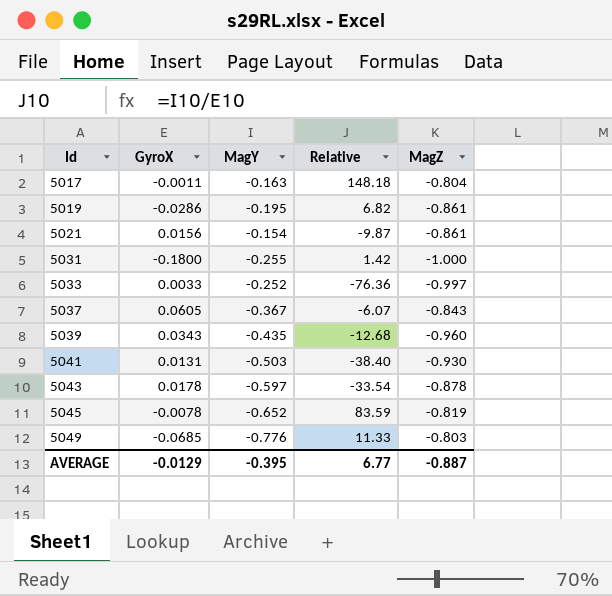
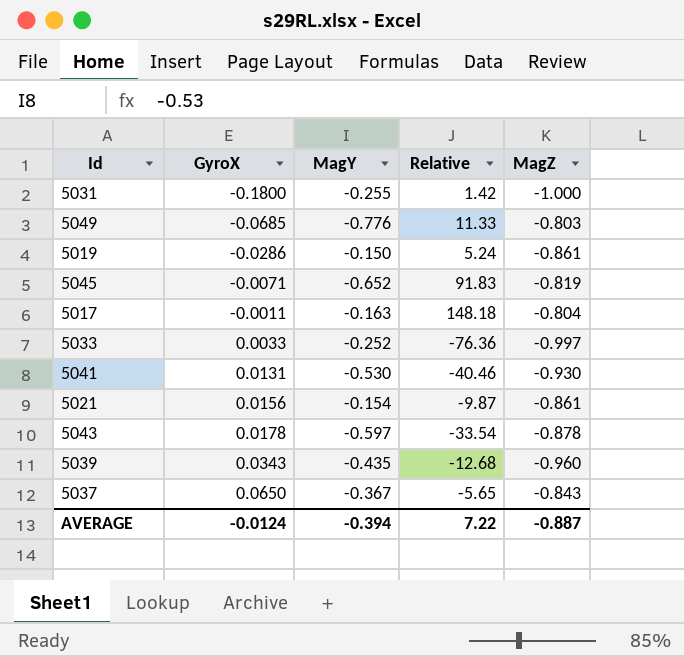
row order: Id ascending -> GyroX ascending
5019 | MagY: -0.195 -> -0.150
5019 | Relative: 6.82 -> 5.24
5045 | GyroX: -0.0078 -> -0.0071
5045 | Relative: 83.59 -> 91.83
5041 | MagY: -0.503 -> -0.530
5041 | Relative: -38.40 -> -40.46
5037 | GyroX: 0.0605 -> 0.0650
5037 | Relative: -6.07 -> -5.65
AVERAGE | GyroX: -0.0129 -> -0.0124
AVERAGE | MagY: -0.395 -> -0.394
AVERAGE | Relative: 6.77 -> 7.22

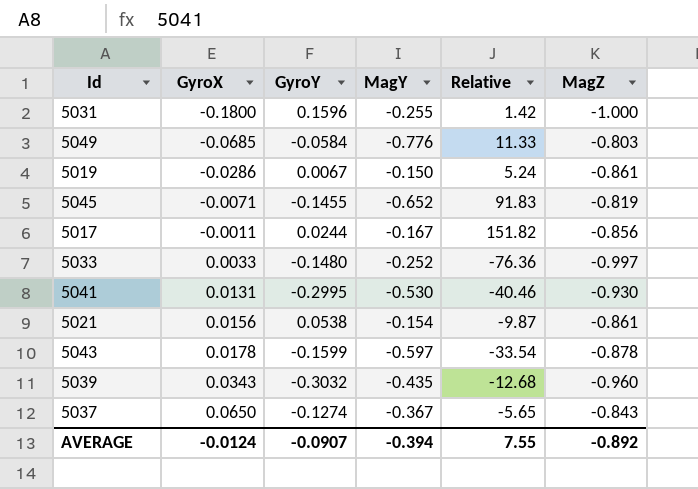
column GyroY | position: none -> 3
5017 | MagY: -0.163 -> -0.167
5017 | Relative: 148.18 -> 151.82
5017 | MagZ: -0.804 -> -0.856
AVERAGE | Relative: 7.22 -> 7.55
AVERAGE | MagZ: -0.887 -> -0.892

